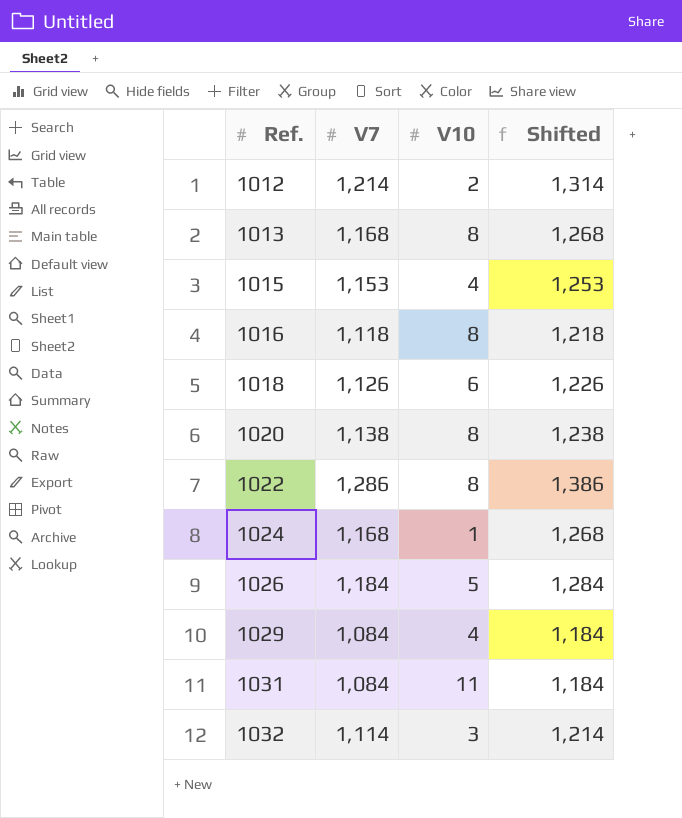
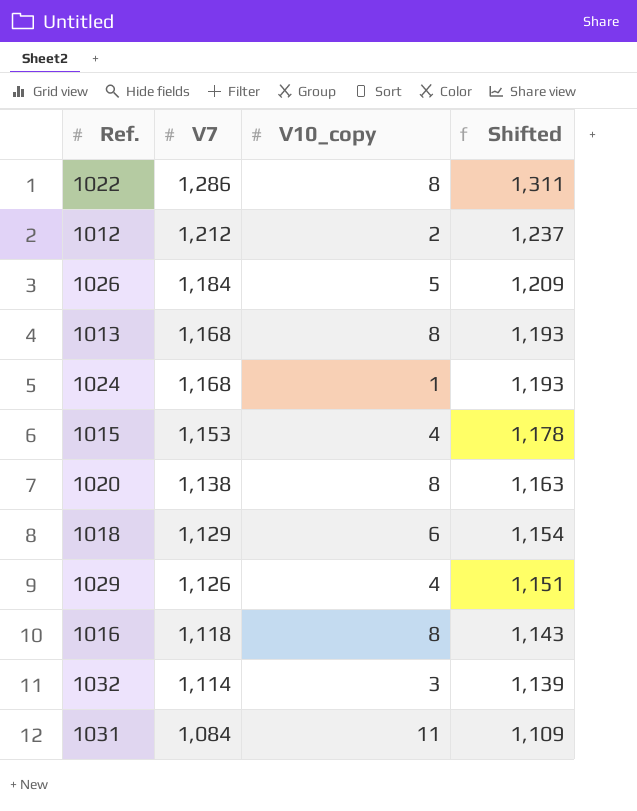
row order: Ref. ascending -> V7 descending
column name: V10 -> V10_copy
column Shifted | formula: [V7] + 100 -> [V7] + 25
1012 | V7: 1,214 -> 1,212
1018 | V7: 1,126 -> 1,129
1029 | V7: 1,084 -> 1,126

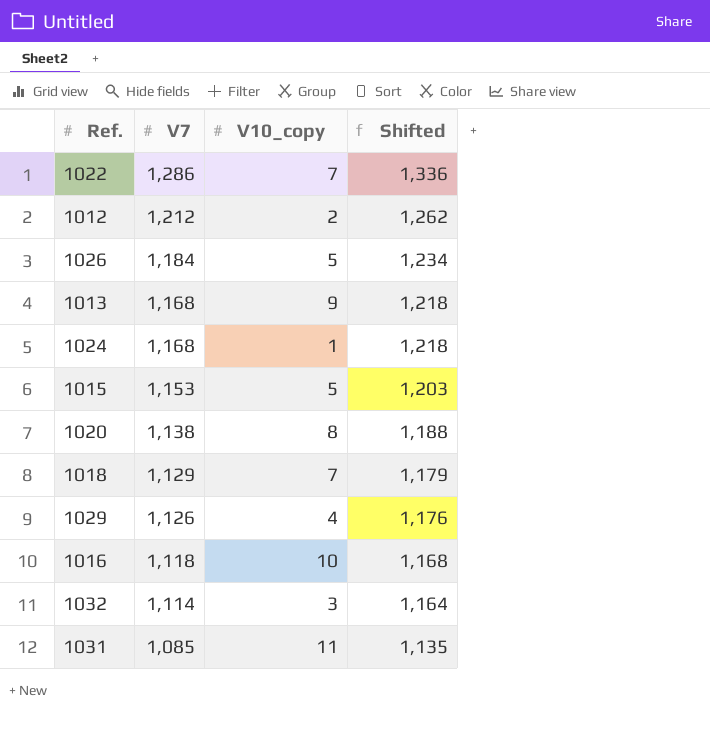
column Shifted | formula: [V7] + 25 -> [V7] + 50
1022 | V10_copy: 8 -> 7
1013 | V10_copy: 8 -> 9
1015 | V10_copy: 4 -> 5
1018 | V10_copy: 6 -> 7
1016 | V10_copy: 8 -> 10
1031 | V7: 1,084 -> 1,085

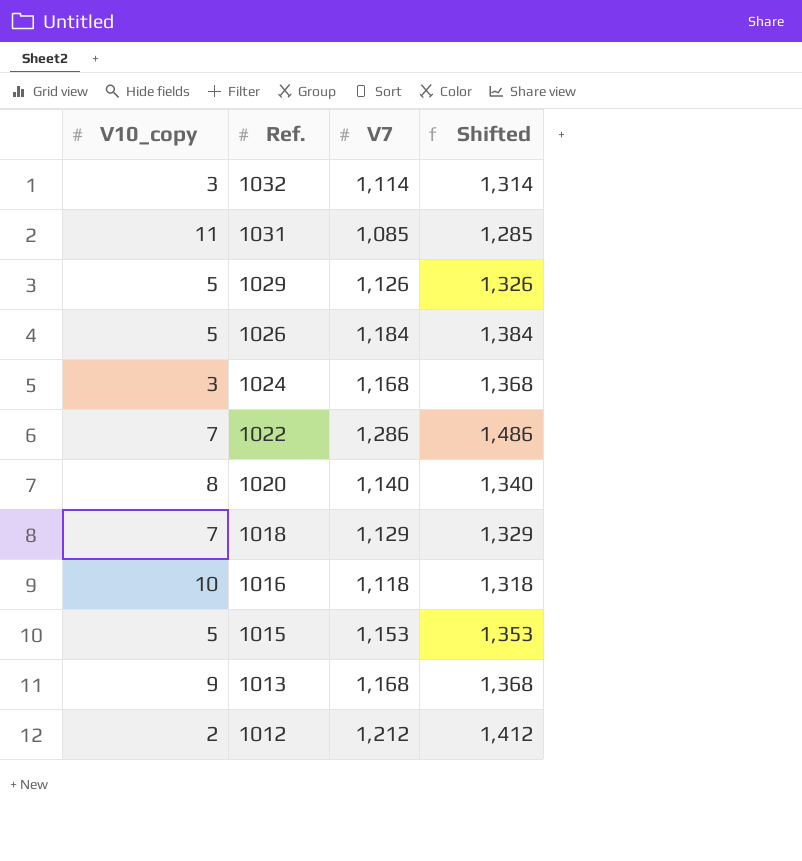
row order: V7 descending -> Ref. descending
column V10_copy | position: 3 -> 1
column Shifted | formula: [V7] + 50 -> [V7] + 200
1029 | V10_copy: 4 -> 5
1024 | V10_copy: 1 -> 3
1020 | V7: 1,138 -> 1,140

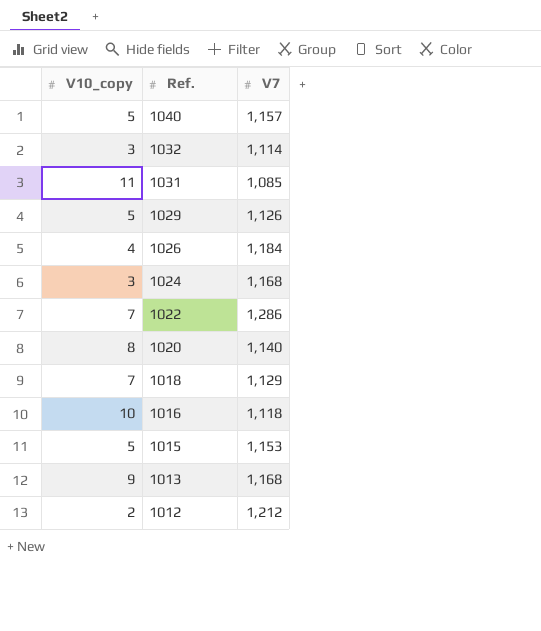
column Shifted | formula: [V7] + 200 -> none
row 1040: none -> 5 | 1,157
1026 | V10_copy: 5 -> 4

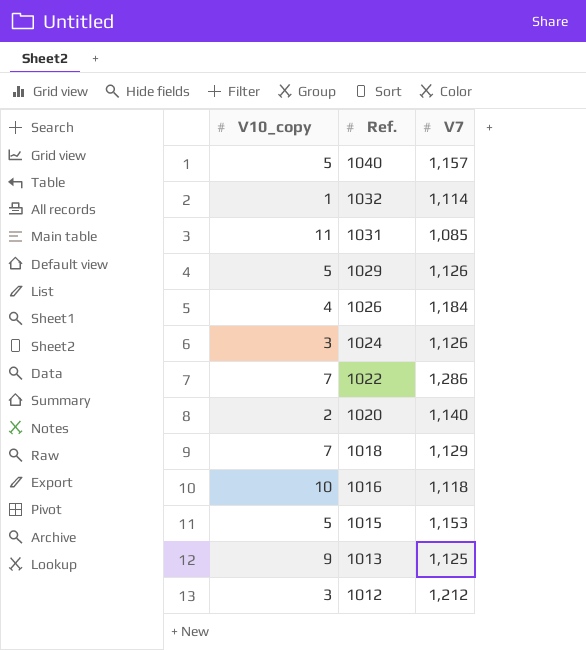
1032 | V10_copy: 3 -> 1
1024 | V7: 1,168 -> 1,126
1020 | V10_copy: 8 -> 2
1013 | V7: 1,168 -> 1,125
1012 | V10_copy: 2 -> 3

